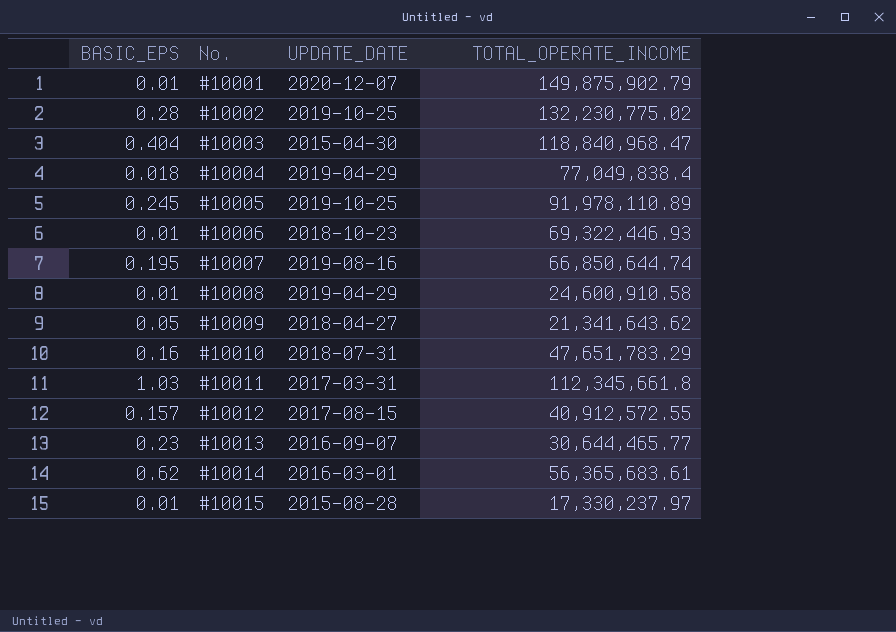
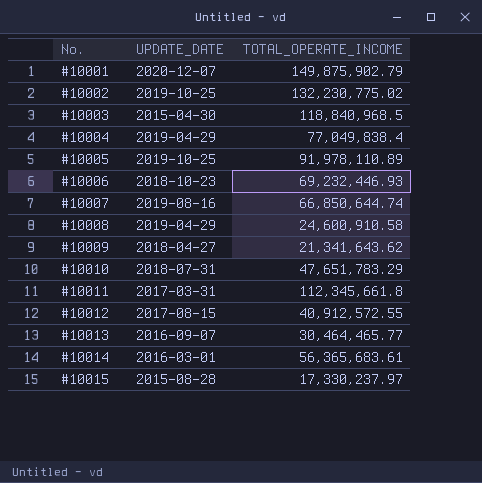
column BASIC_EPS | position: 1 -> none
#10003 | TOTAL_OPERATE_INCOME: 118,840,968.47 -> 118,840,968.5
#10006 | TOTAL_OPERATE_INCOME: 69,322,446.93 -> 69,232,446.93
#10013 | TOTAL_OPERATE_INCOME: 30,644,465.77 -> 30,464,465.77

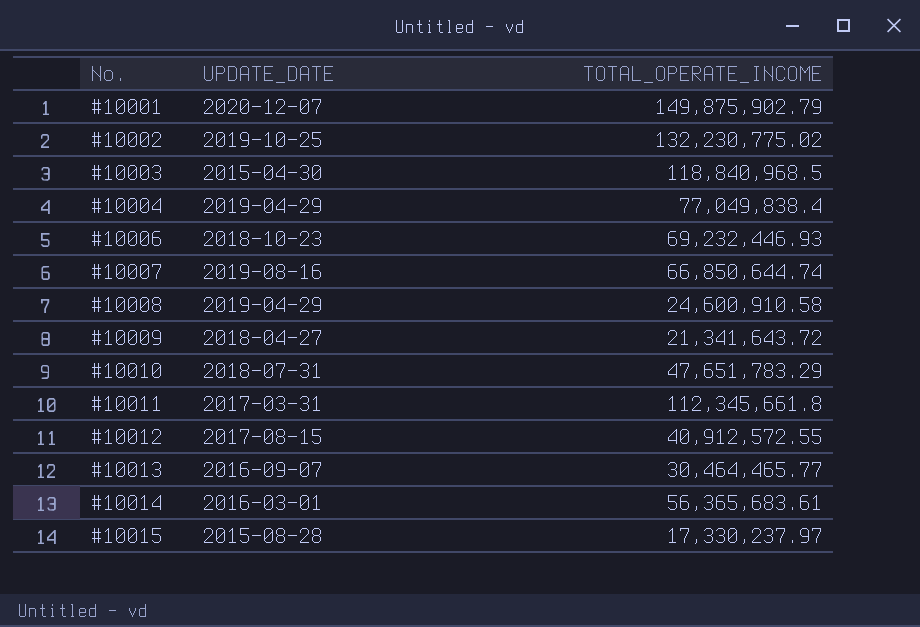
row #10005: 2019-10-25 | 91,978,110.89 -> none
#10009 | TOTAL_OPERATE_INCOME: 21,341,643.62 -> 21,341,643.72

